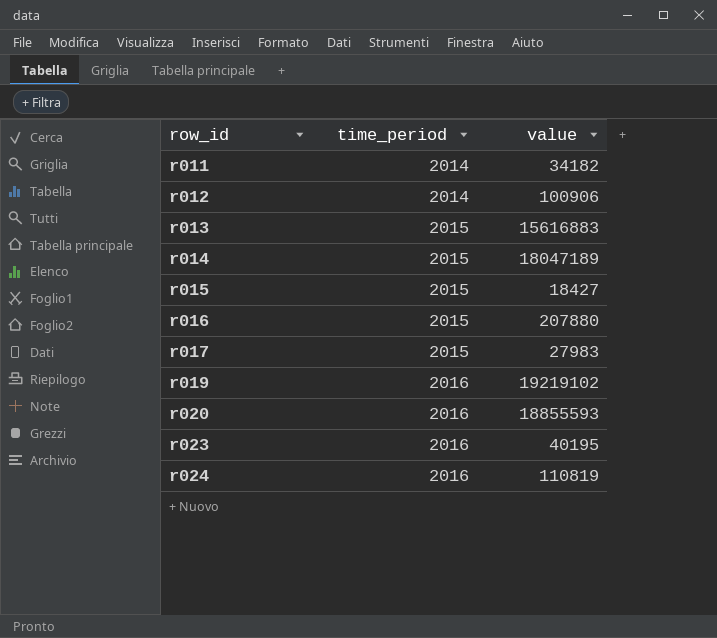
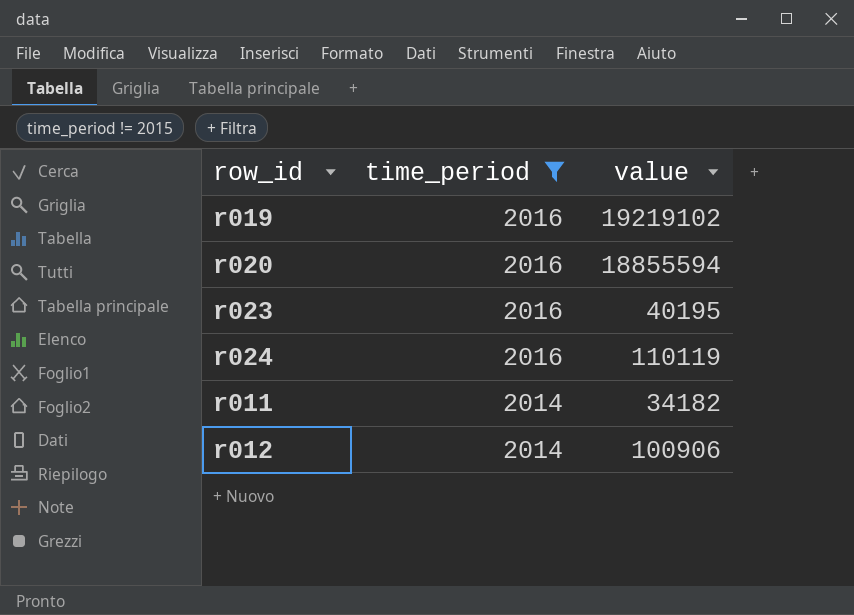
filter: none -> time_period != 2015
row order: row_id ascending -> time_period descending
r020 | value: 18855593 -> 18855594
r024 | value: 110819 -> 110119

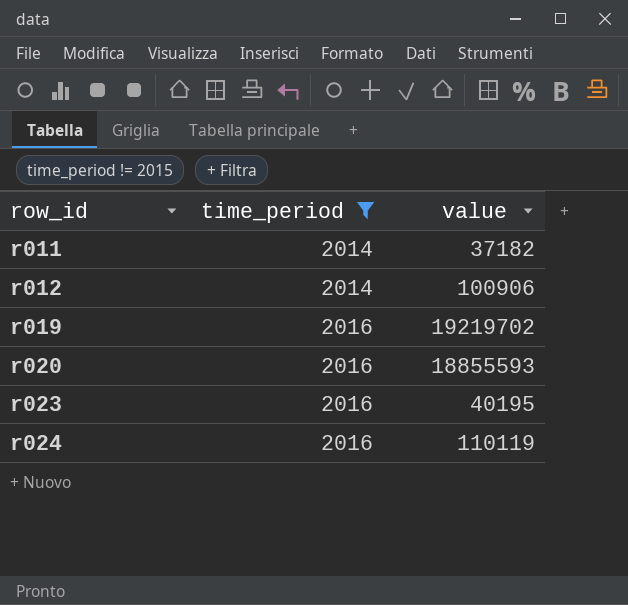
row order: time_period descending -> row_id ascending
r011 | value: 34182 -> 37182
r019 | value: 19219102 -> 19219702
r020 | value: 18855594 -> 18855593

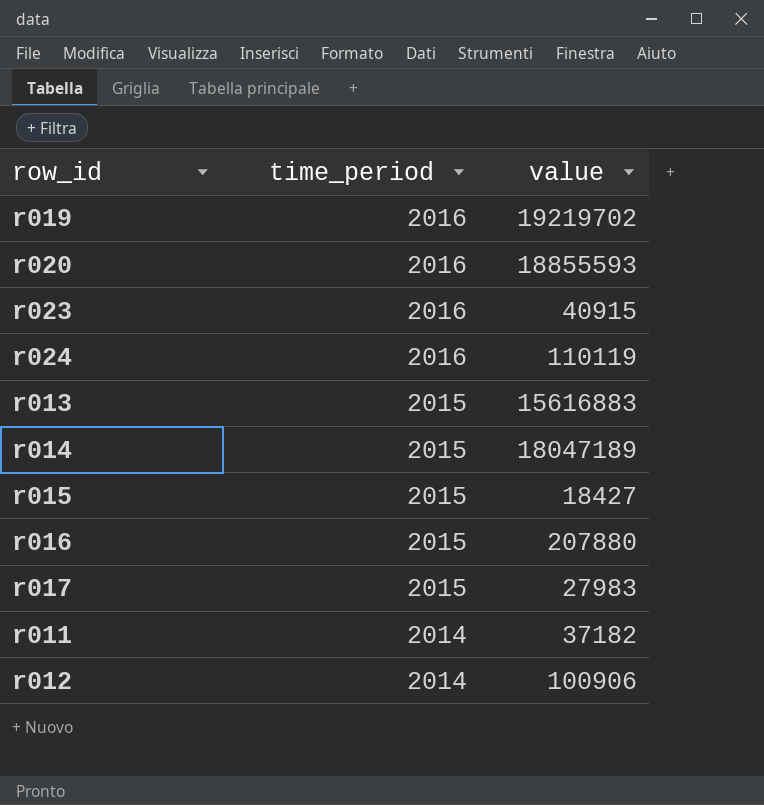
filter: time_period != 2015 -> none
row order: row_id ascending -> time_period descending
r023 | value: 40195 -> 40915

